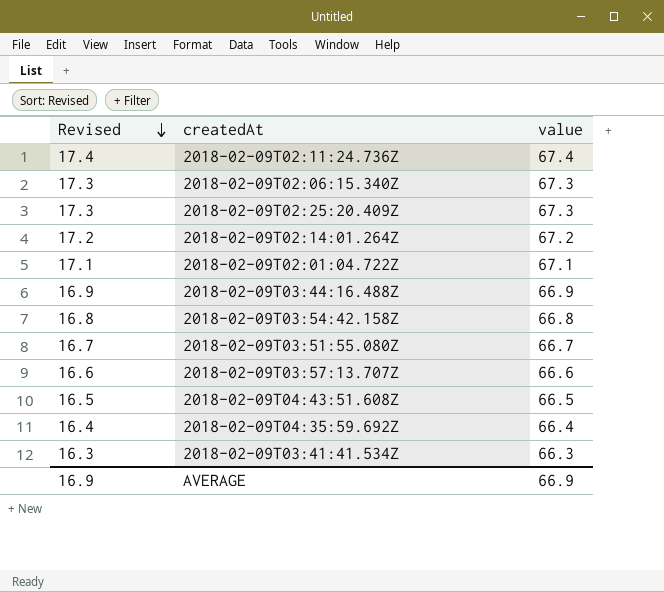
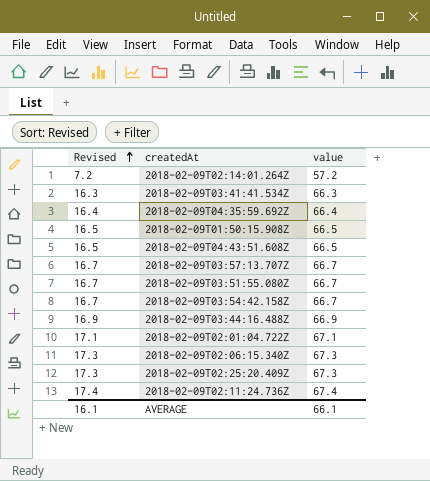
row order: Revised descending -> Revised ascending
2018-02-09T02:14:01.264Z | Revised: 17.2 -> 7.2
2018-02-09T02:14:01.264Z | value: 67.2 -> 57.2
row 2018-02-09T01:50:15.908Z: none -> 16.5 | 66.5
2018-02-09T03:57:13.707Z | Revised: 16.6 -> 16.7
2018-02-09T03:57:13.707Z | value: 66.6 -> 66.7
2018-02-09T03:54:42.158Z | Revised: 16.8 -> 16.7
2018-02-09T03:54:42.158Z | value: 66.8 -> 66.7
AVERAGE | Revised: 16.9 -> 16.1
AVERAGE | value: 66.9 -> 66.1

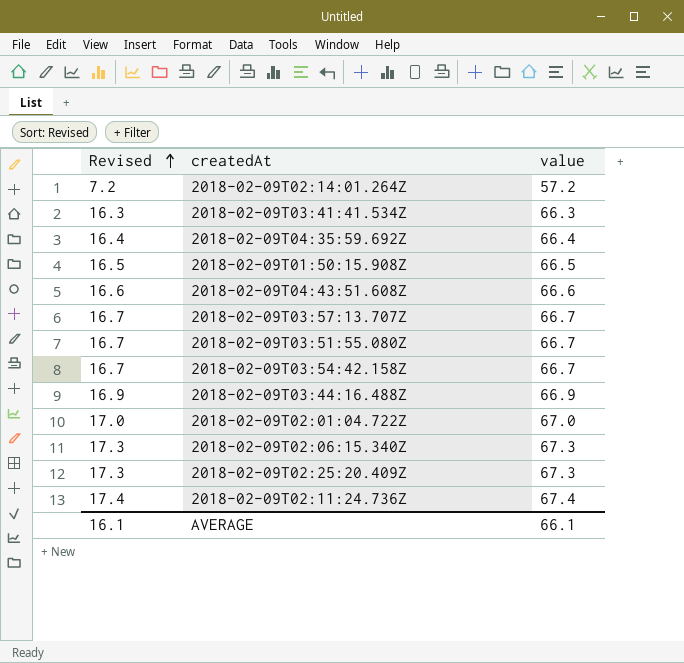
2018-02-09T04:43:51.608Z | Revised: 16.5 -> 16.6
2018-02-09T04:43:51.608Z | value: 66.5 -> 66.6
2018-02-09T02:01:04.722Z | Revised: 17.1 -> 17.0
2018-02-09T02:01:04.722Z | value: 67.1 -> 67.0

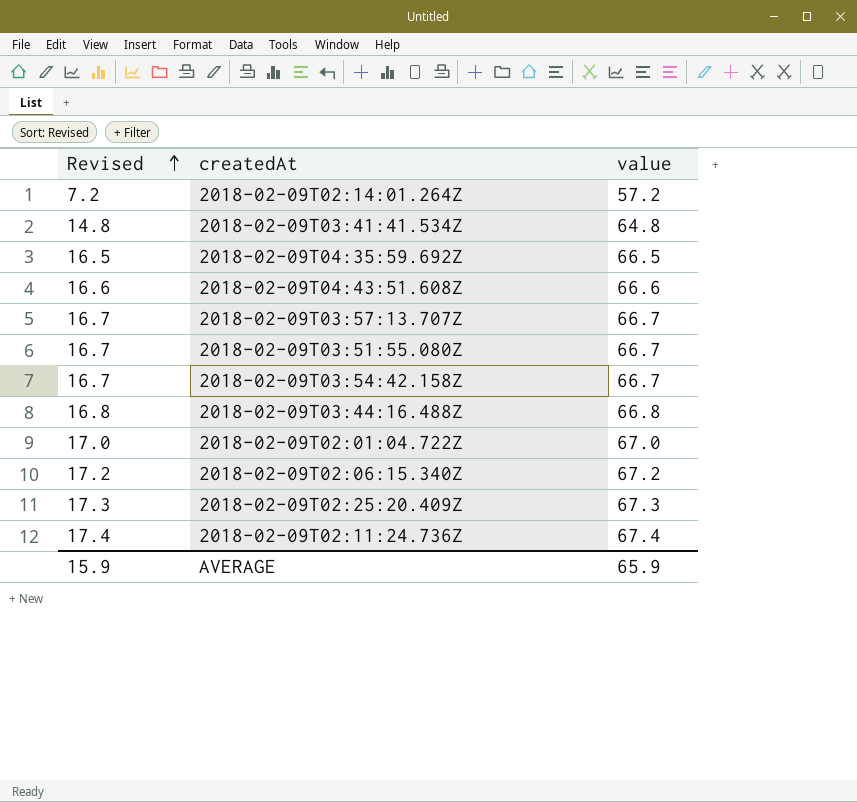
row 2018-02-09T01:50:15.908Z: 16.5 | 66.5 -> none
2018-02-09T03:41:41.534Z | Revised: 16.3 -> 14.8
2018-02-09T03:41:41.534Z | value: 66.3 -> 64.8
2018-02-09T04:35:59.692Z | Revised: 16.4 -> 16.5
2018-02-09T04:35:59.692Z | value: 66.4 -> 66.5
2018-02-09T03:44:16.488Z | Revised: 16.9 -> 16.8
2018-02-09T03:44:16.488Z | value: 66.9 -> 66.8
2018-02-09T02:06:15.340Z | Revised: 17.3 -> 17.2
2018-02-09T02:06:15.340Z | value: 67.3 -> 67.2
AVERAGE | Revised: 16.1 -> 15.9
AVERAGE | value: 66.1 -> 65.9

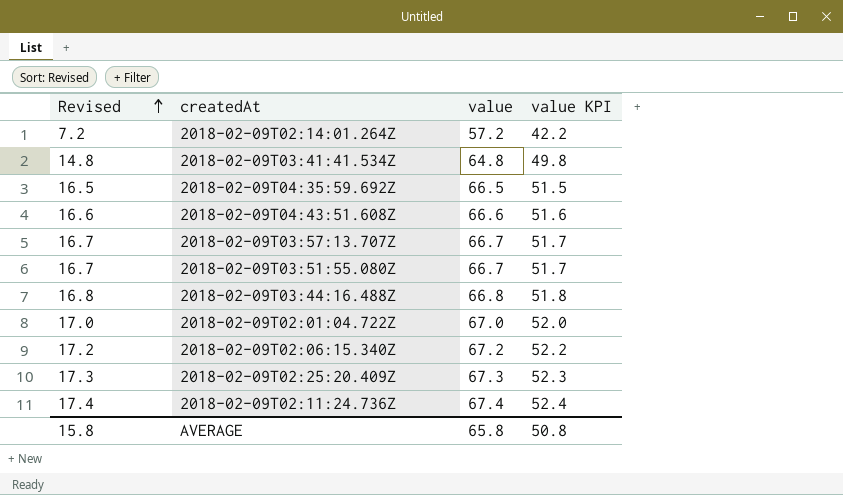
column value KPI | formula: none -> [value] - 15
row 2018-02-09T03:54:42.158Z: 16.7 | 66.7 -> none
AVERAGE | Revised: 15.9 -> 15.8
AVERAGE | value: 65.9 -> 65.8

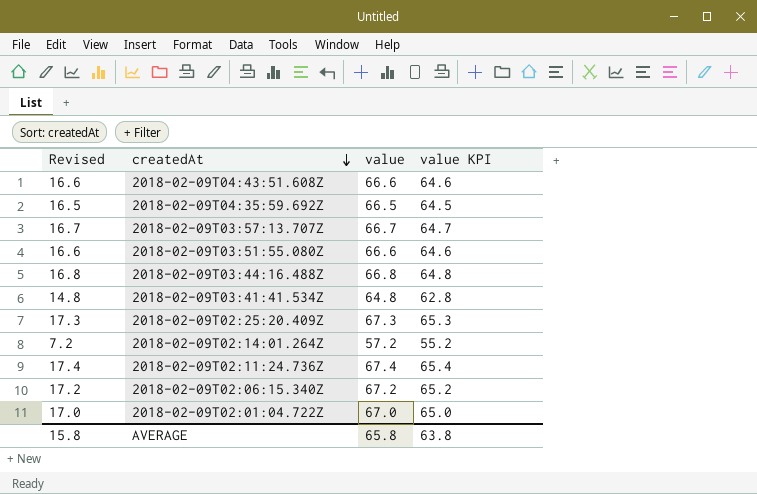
row order: Revised ascending -> createdAt descending
column value KPI | formula: [value] - 15 -> [value] - 2
2018-02-09T03:51:55.080Z | Revised: 16.7 -> 16.6
2018-02-09T03:51:55.080Z | value: 66.7 -> 66.6
AVERAGE | value KPI: 50.8 -> 63.8

